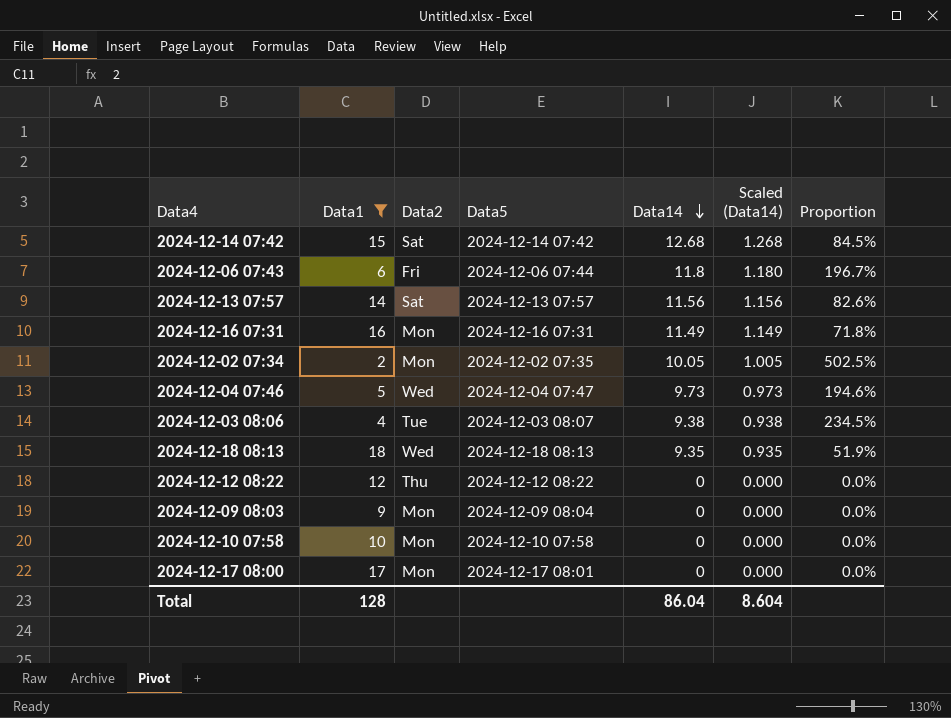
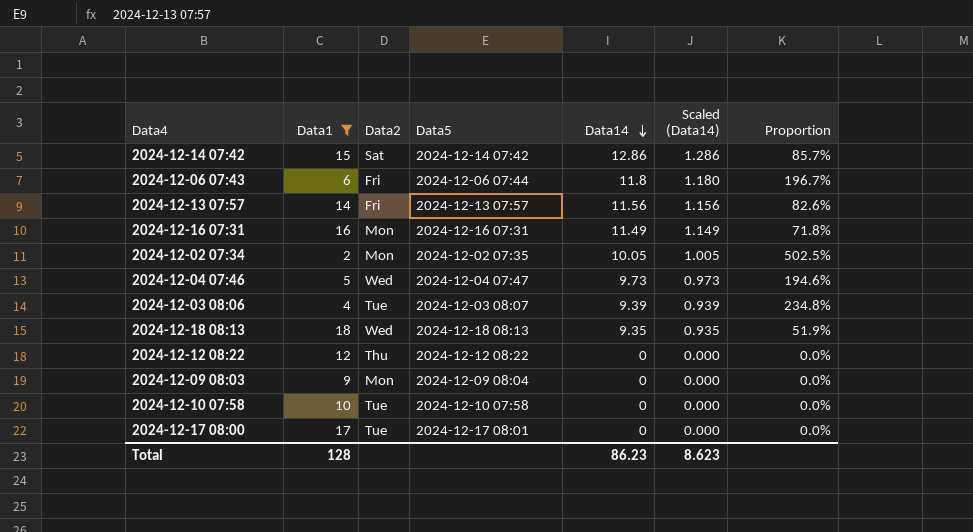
2024-12-14 07:42 | Data14: 12.68 -> 12.86
2024-12-14 07:42 | Scaled (Data14): 1.268 -> 1.286
2024-12-14 07:42 | Proportion: 84.5% -> 85.7%
2024-12-13 07:57 | Data2: Sat -> Fri
2024-12-03 08:06 | Data14: 9.38 -> 9.39
2024-12-03 08:06 | Scaled (Data14): 0.938 -> 0.939
2024-12-03 08:06 | Proportion: 234.5% -> 234.8%
2024-12-10 07:58 | Data2: Mon -> Tue
2024-12-17 08:00 | Data2: Mon -> Tue
Total | Data14: 86.04 -> 86.23
Total | Scaled (Data14): 8.604 -> 8.623

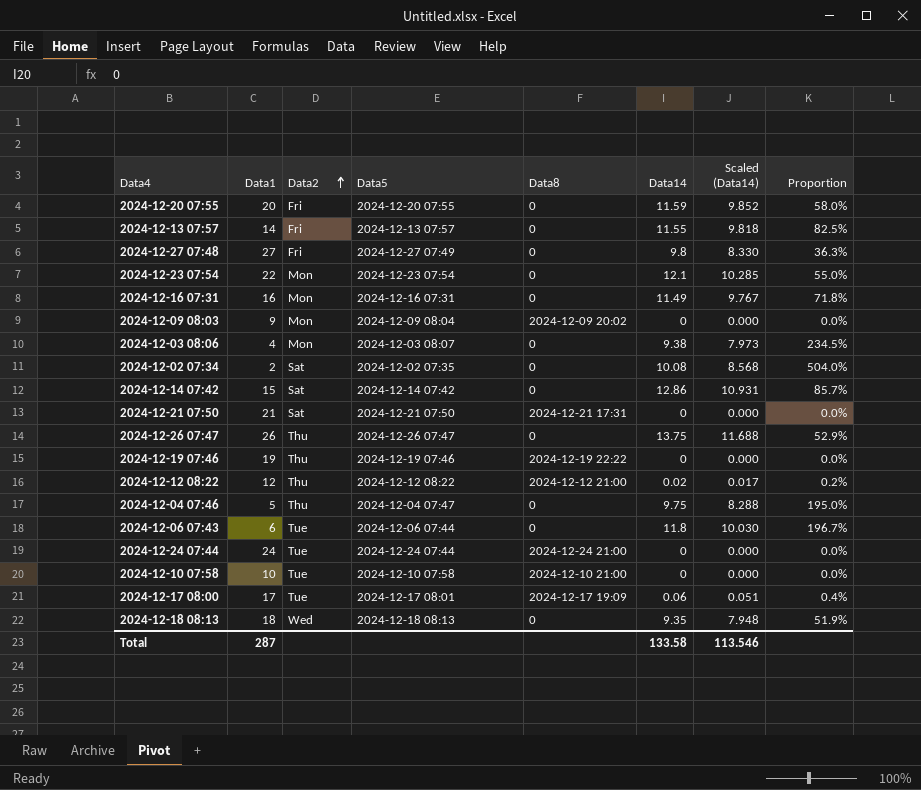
filter: Data1 <= 18 -> none
row order: Data14 descending -> Data2 ascending
column Data8 | position: none -> 5
column Scaled (Data14) | formula: [Data14] * 0.1 -> [Data14] * 0.85
2024-12-13 07:57 | Data14: 11.56 -> 11.55
2024-12-13 07:57 | Proportion: 82.6% -> 82.5%
2024-12-03 08:06 | Data2: Tue -> Mon
2024-12-03 08:06 | Data14: 9.39 -> 9.38
2024-12-03 08:06 | Proportion: 234.8% -> 234.5%
2024-12-02 07:34 | Data2: Mon -> Sat
2024-12-02 07:34 | Data14: 10.05 -> 10.08
2024-12-02 07:34 | Proportion: 502.5% -> 504.0%
2024-12-12 08:22 | Data14: 0 -> 0.02
2024-12-12 08:22 | Proportion: 0.0% -> 0.2%
2024-12-04 07:46 | Data2: Wed -> Thu
2024-12-04 07:46 | Data14: 9.73 -> 9.75
2024-12-04 07:46 | Proportion: 194.6% -> 195.0%
2024-12-06 07:43 | Data2: Fri -> Tue
2024-12-17 08:00 | Data14: 0 -> 0.06
2024-12-17 08:00 | Proportion: 0.0% -> 0.4%
Total | Data1: 128 -> 287
Total | Data14: 86.23 -> 133.58
Total | Scaled (Data14): 8.623 -> 113.546

